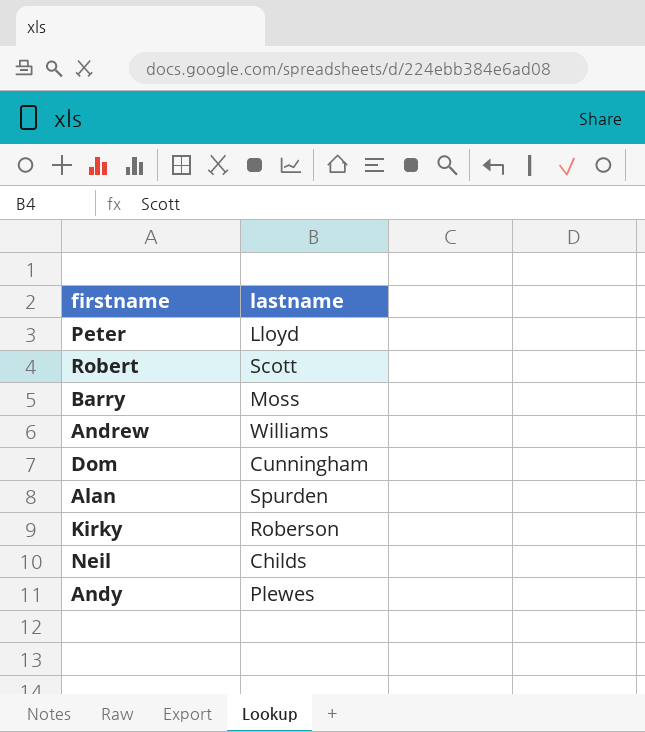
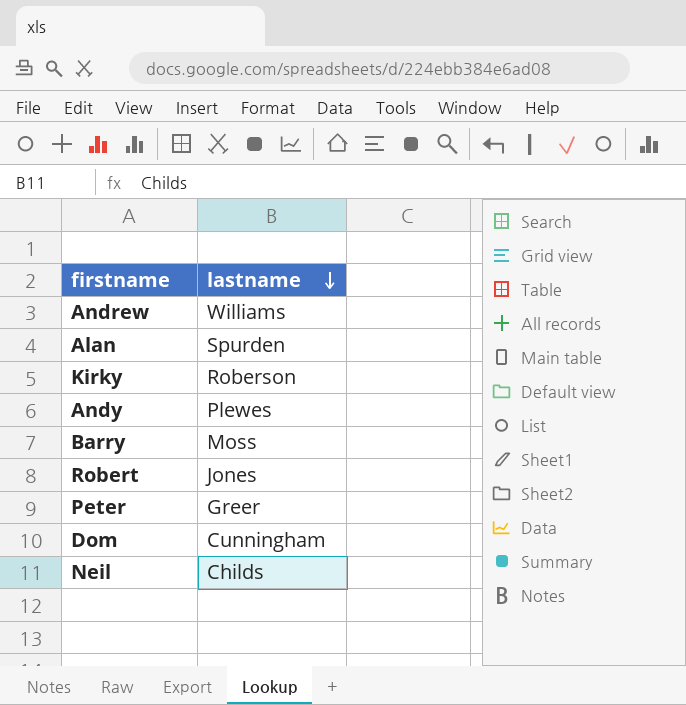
row order: none -> lastname descending
Robert | lastname: Scott -> Jones
Peter | lastname: Lloyd -> Greer

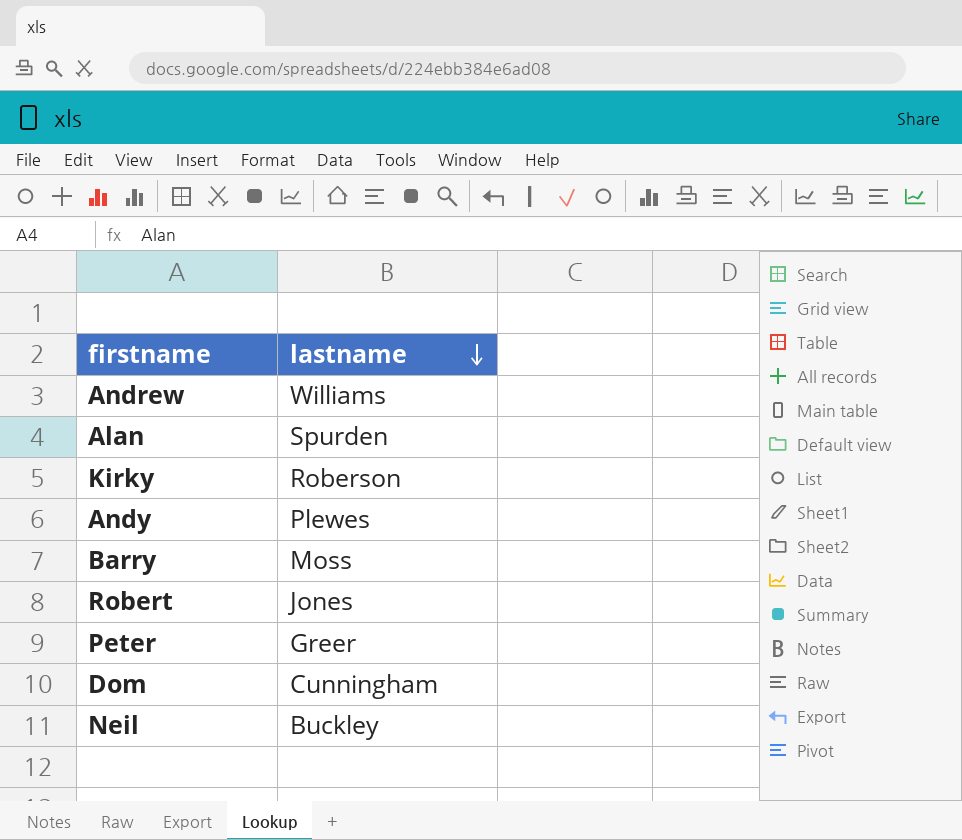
Neil | lastname: Childs -> Buckley

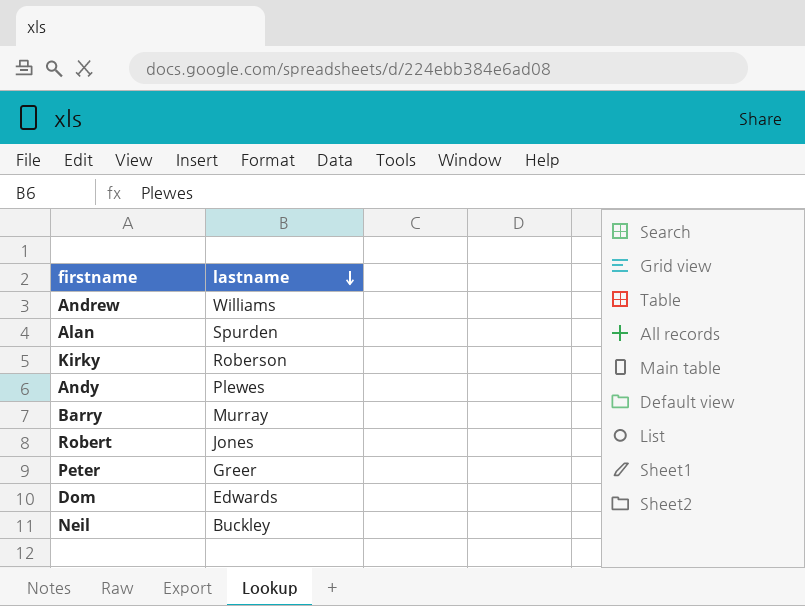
Barry | lastname: Moss -> Murray
Dom | lastname: Cunningham -> Edwards

